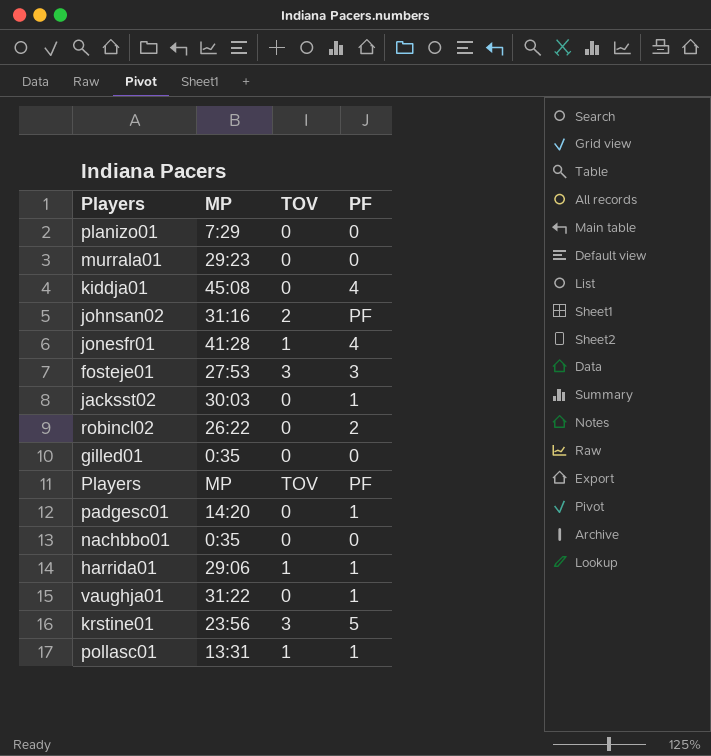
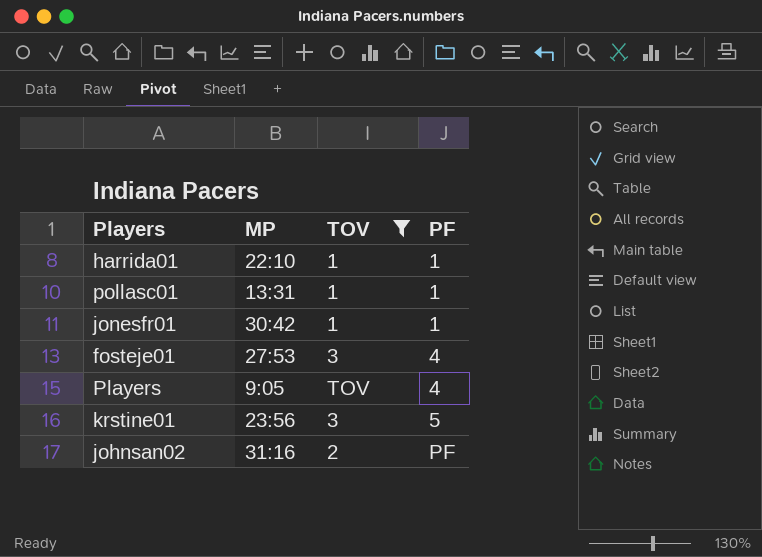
filter: none -> TOV != 0
row order: none -> PF ascending
harrida01 | MP: 29:06 -> 22:10
jonesfr01 | MP: 41:28 -> 30:42
jonesfr01 | PF: 4 -> 1
fosteje01 | PF: 3 -> 4
Players | MP: MP -> 9:05
Players | PF: PF -> 4

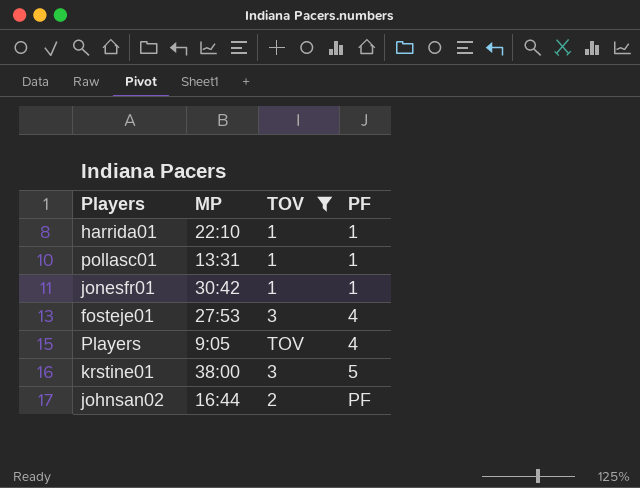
krstine01 | MP: 23:56 -> 38:00
johnsan02 | MP: 31:16 -> 16:44

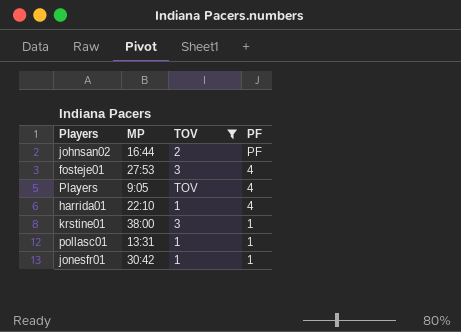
row order: PF ascending -> PF descending
harrida01 | PF: 1 -> 4
krstine01 | PF: 5 -> 1

